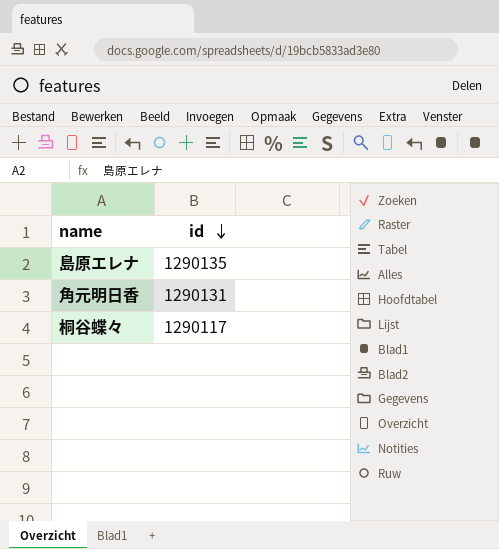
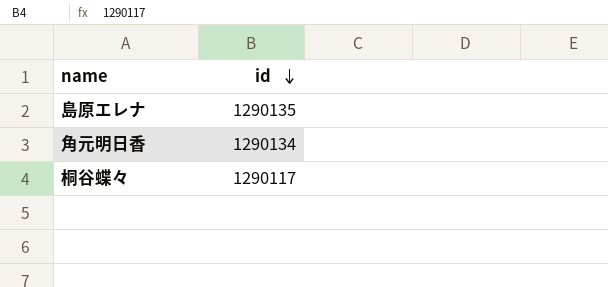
角元明日香 | id: 1290131 -> 1290134

